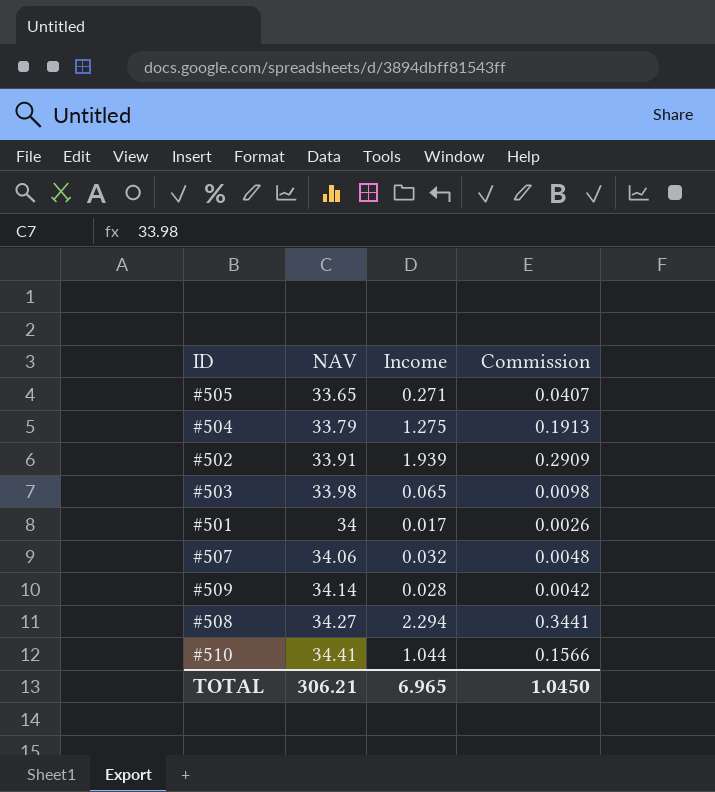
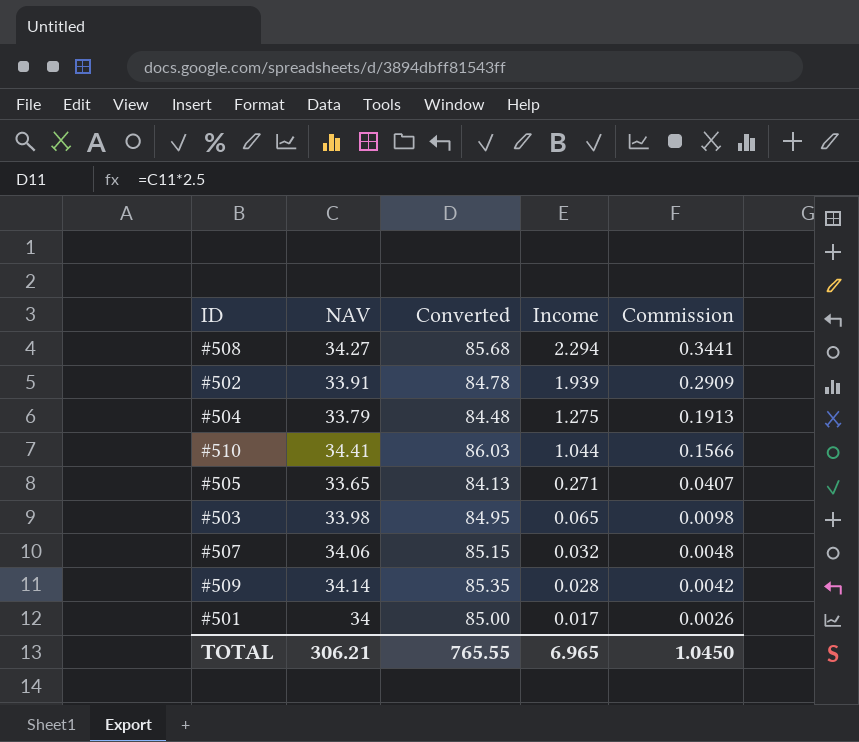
row order: NAV ascending -> Income descending
column Converted | formula: none -> [NAV] * 2.5

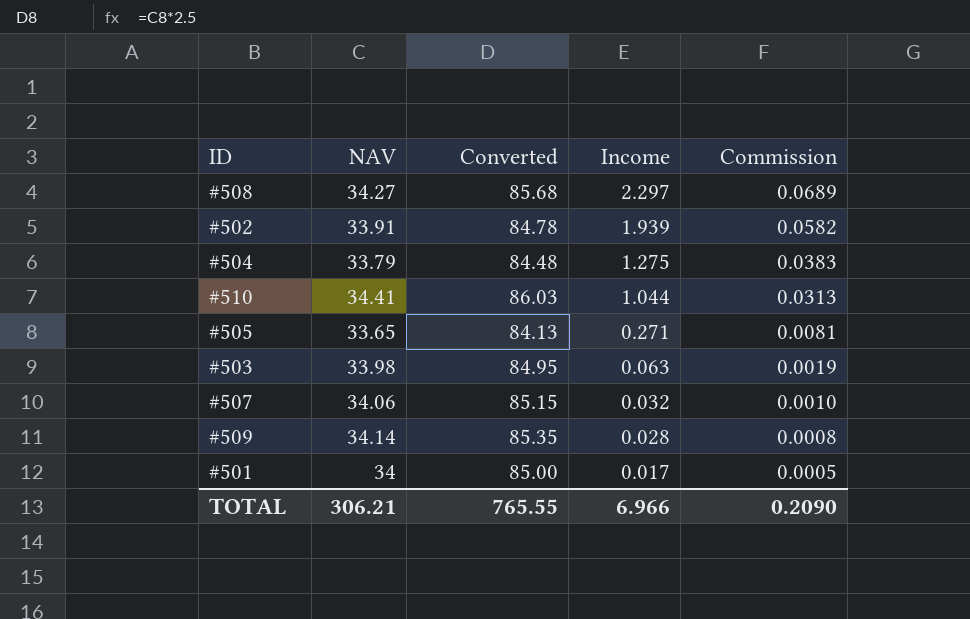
column Commission | formula: [Income] * 0.15 -> [Income] * 0.03
#508 | Income: 2.294 -> 2.297
#503 | Income: 0.065 -> 0.063
TOTAL | Income: 6.965 -> 6.966
TOTAL | Commission: 1.0450 -> 0.2090

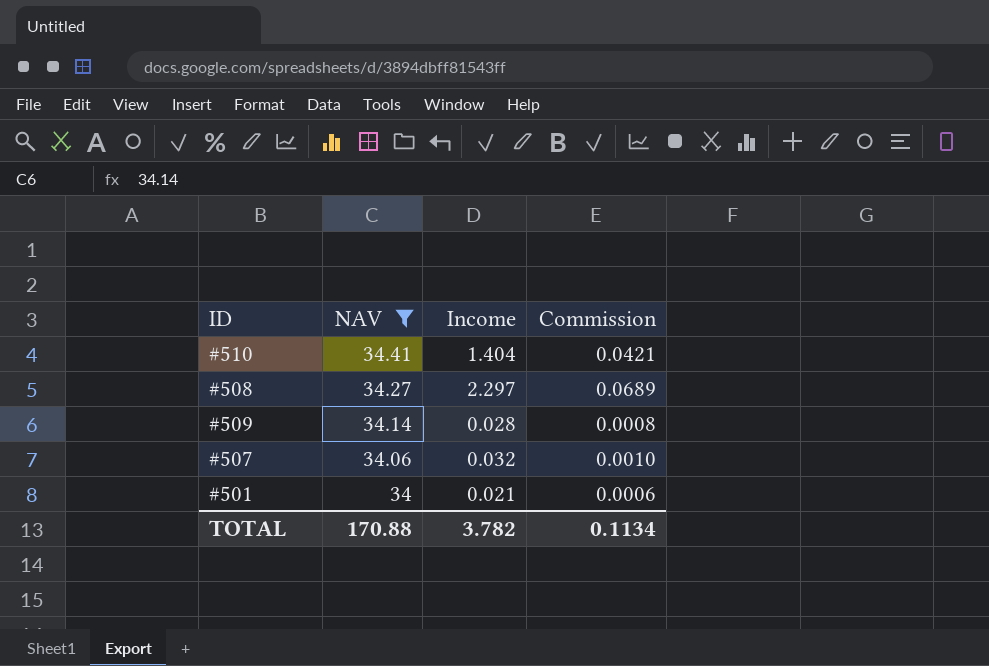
filter: none -> NAV >= 34
row order: Income descending -> NAV descending
column Converted | formula: [NAV] * 2.5 -> none
#510 | Income: 1.044 -> 1.404
#510 | Commission: 0.0313 -> 0.0421
#501 | Income: 0.017 -> 0.021
#501 | Commission: 0.0005 -> 0.0006
TOTAL | NAV: 306.21 -> 170.88
TOTAL | Income: 6.966 -> 3.782
TOTAL | Commission: 0.2090 -> 0.1134

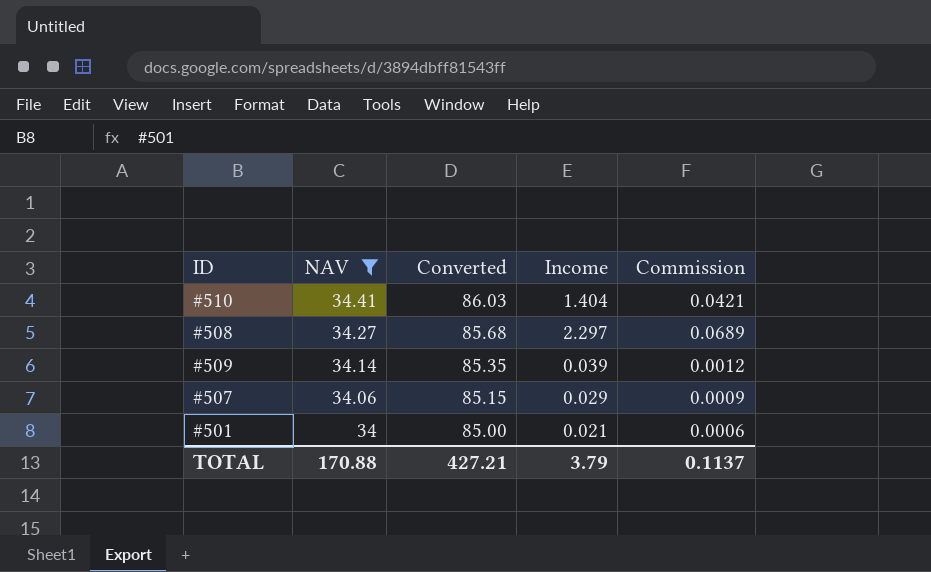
column Converted | formula: none -> [NAV] * 2.5
#509 | Income: 0.028 -> 0.039
#509 | Commission: 0.0008 -> 0.0012
#507 | Income: 0.032 -> 0.029
#507 | Commission: 0.0010 -> 0.0009
TOTAL | Income: 3.782 -> 3.79
TOTAL | Commission: 0.1134 -> 0.1137

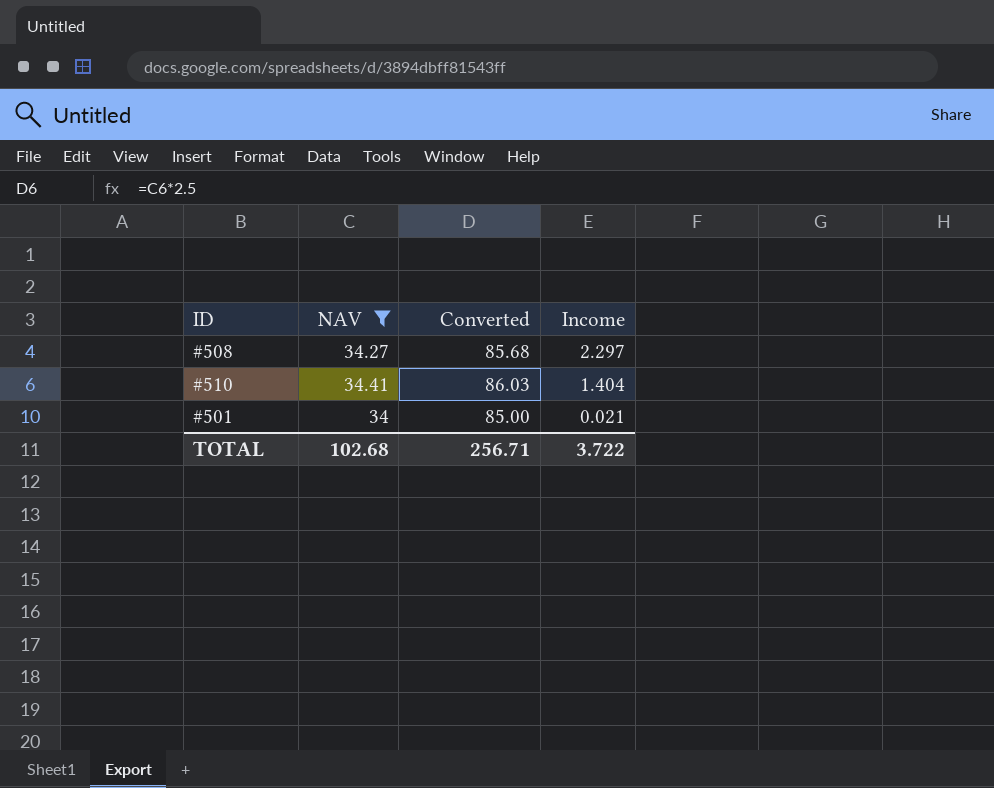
row order: NAV descending -> Income descending
column Commission | formula: [Income] * 0.03 -> none
row #509: 34.14 | 85.35 | 0.039 | 0.0012 -> none
row #507: 34.06 | 85.15 | 0.029 | 0.0009 -> none
TOTAL | NAV: 170.88 -> 102.68
TOTAL | Converted: 427.21 -> 256.71
TOTAL | Income: 3.79 -> 3.722

